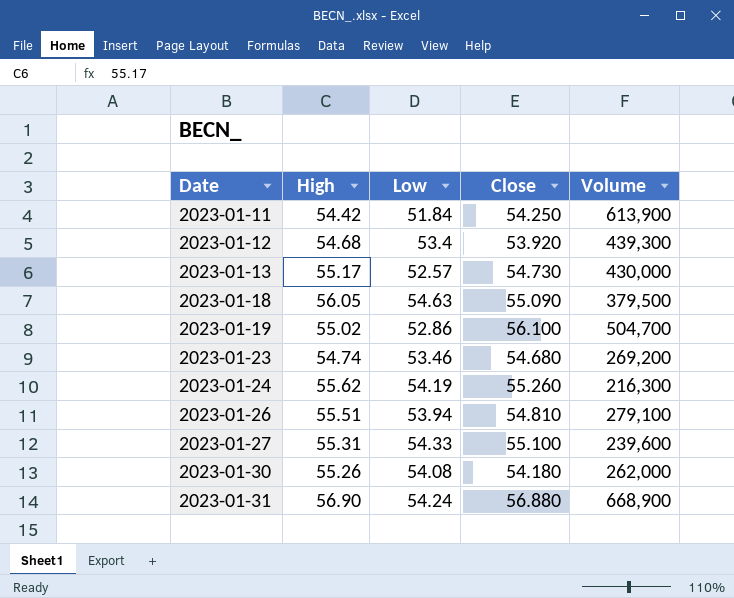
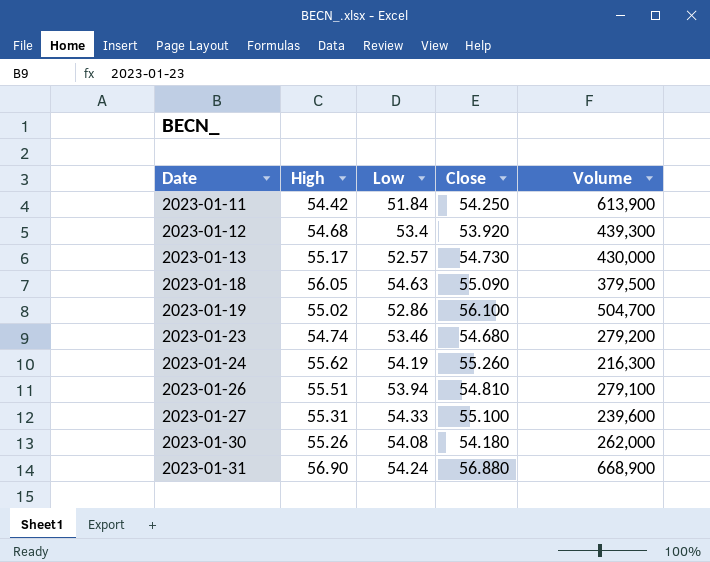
2023-01-23 | Volume: 269,200 -> 279,200

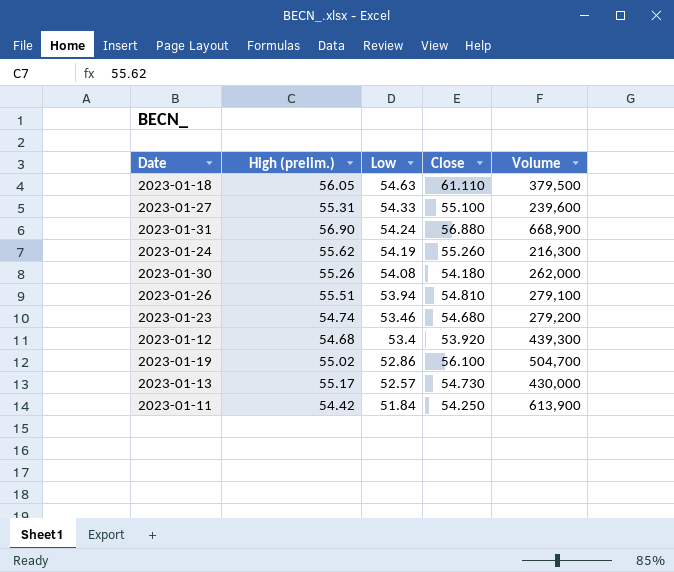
row order: Date ascending -> Low descending
column name: High -> High (prelim.)
2023-01-18 | Close: 55.090 -> 61.110

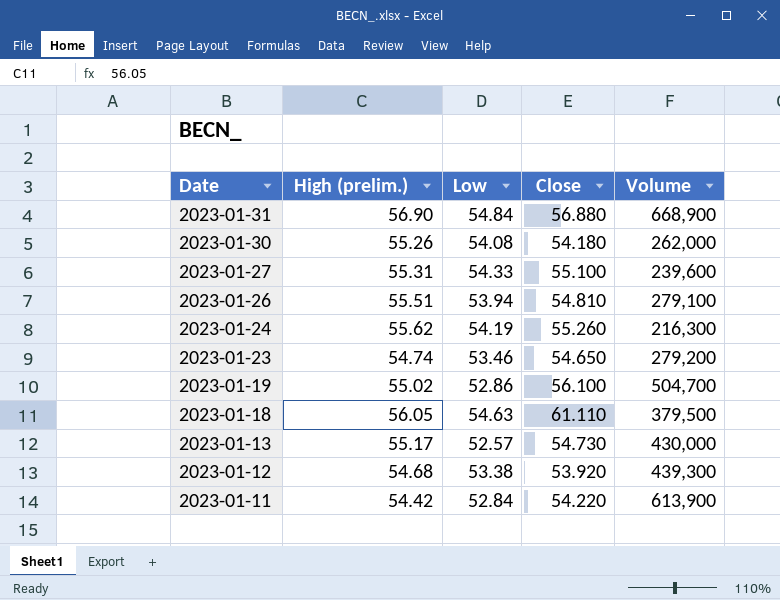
row order: Low descending -> Date descending
2023-01-31 | Low: 54.24 -> 54.84
2023-01-23 | Close: 54.680 -> 54.650
2023-01-12 | Low: 53.4 -> 53.38
2023-01-11 | Low: 51.84 -> 52.84
2023-01-11 | Close: 54.250 -> 54.220

